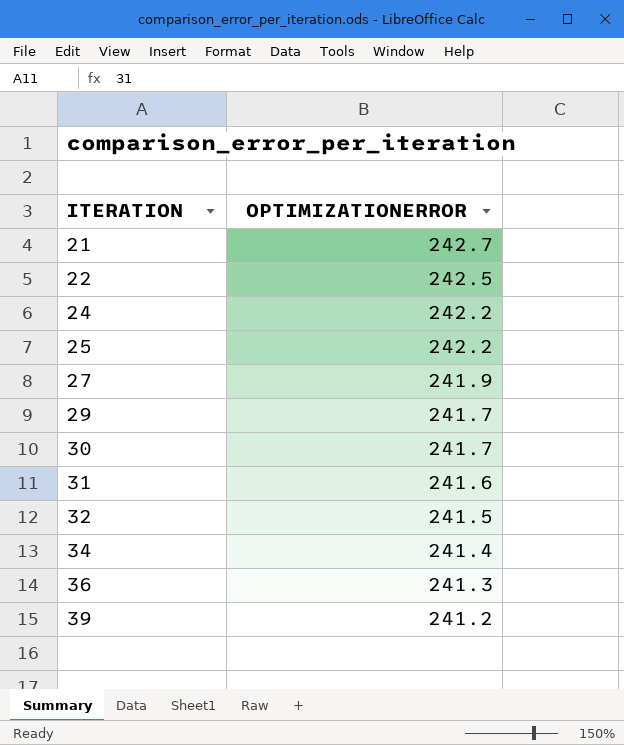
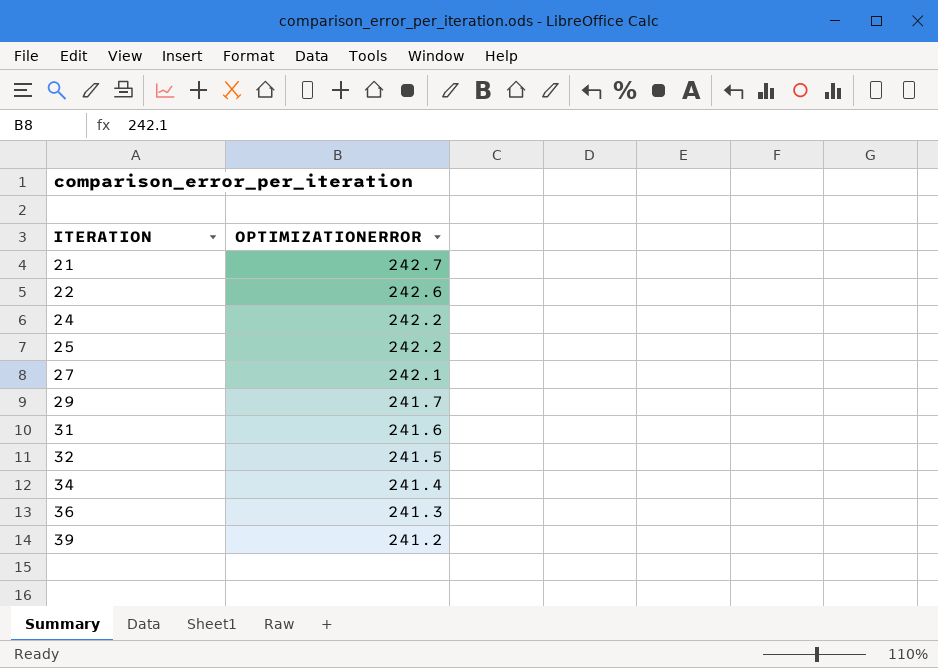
row 30: 241.7 -> none
22 | OPTIMIZATIONERROR: 242.5 -> 242.6
27 | OPTIMIZATIONERROR: 241.9 -> 242.1

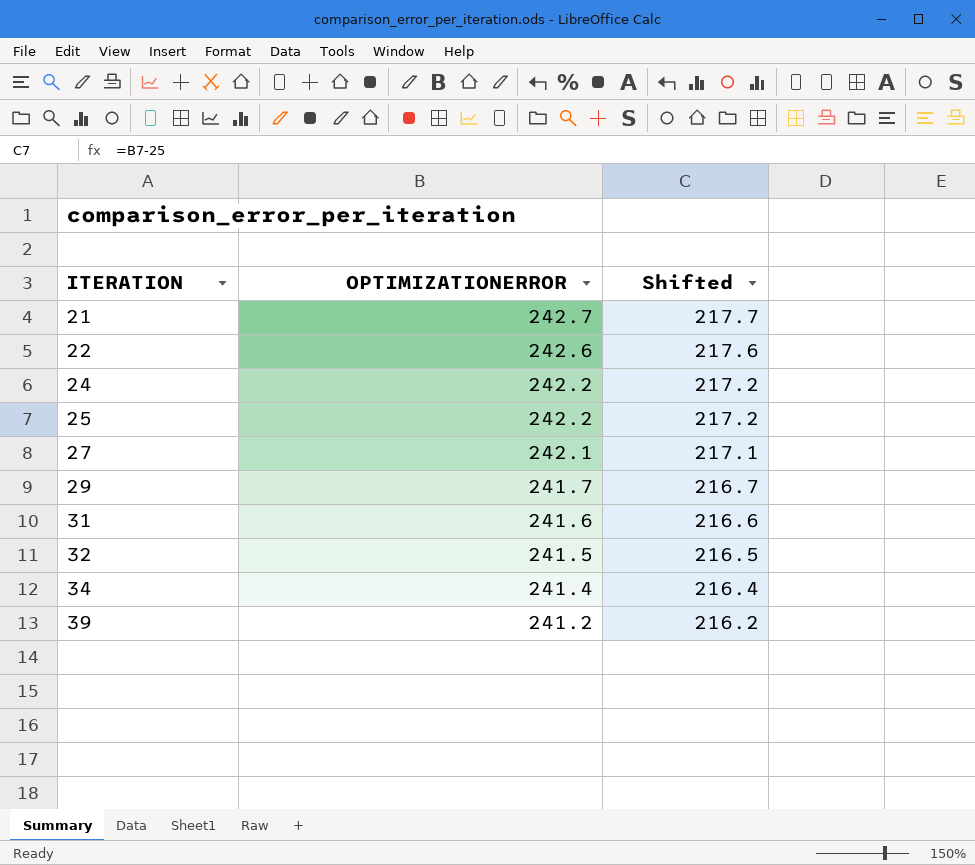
column Shifted | formula: none -> [OPTIMIZATIONERROR] - 25
row 36: 241.3 -> none

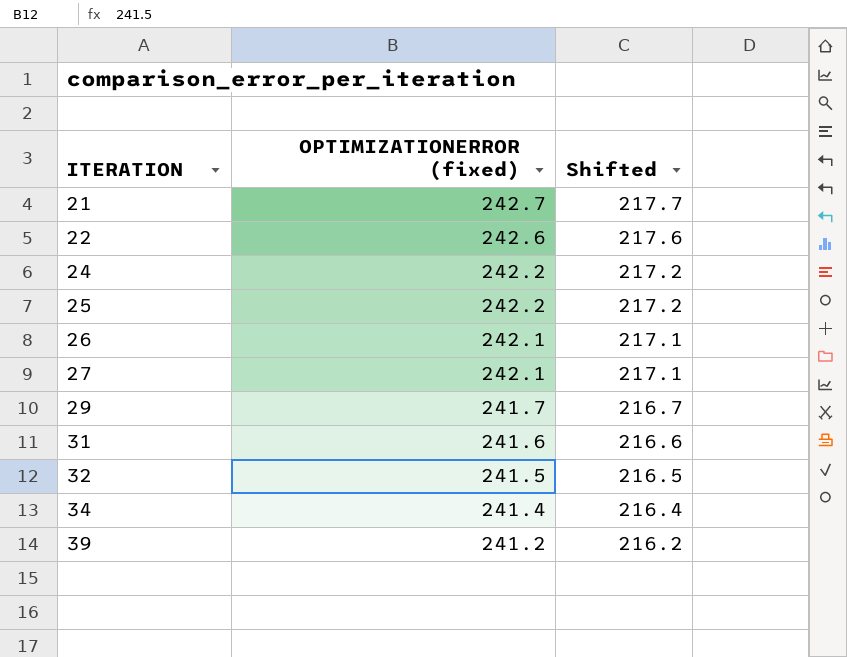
column name: OPTIMIZATIONERROR -> OPTIMIZATIONERROR (fixed)
row 26: none -> 242.1 | 217.1

